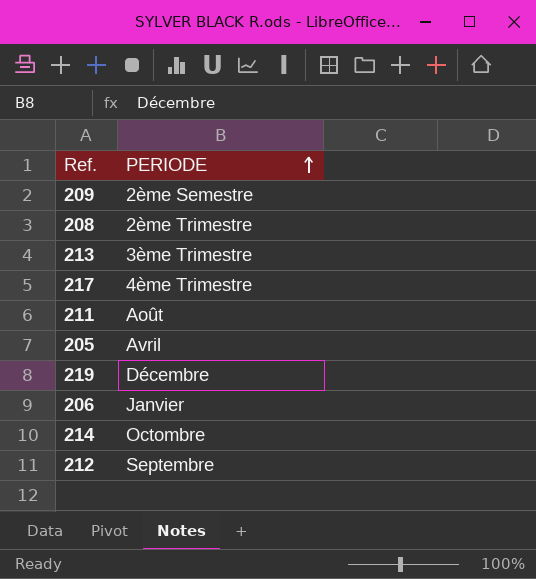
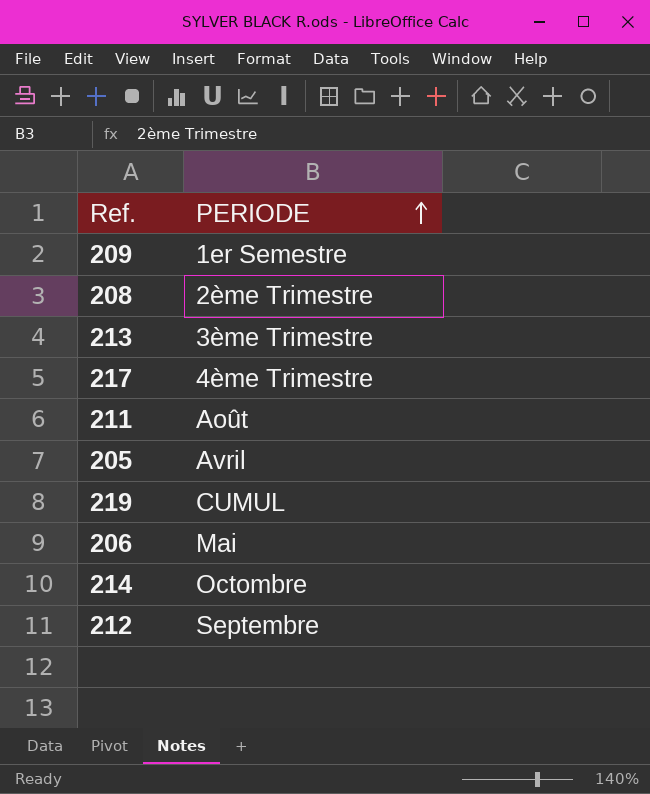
209 | PERIODE: 2ème Semestre -> 1er Semestre
219 | PERIODE: Décembre -> CUMUL
206 | PERIODE: Janvier -> Mai

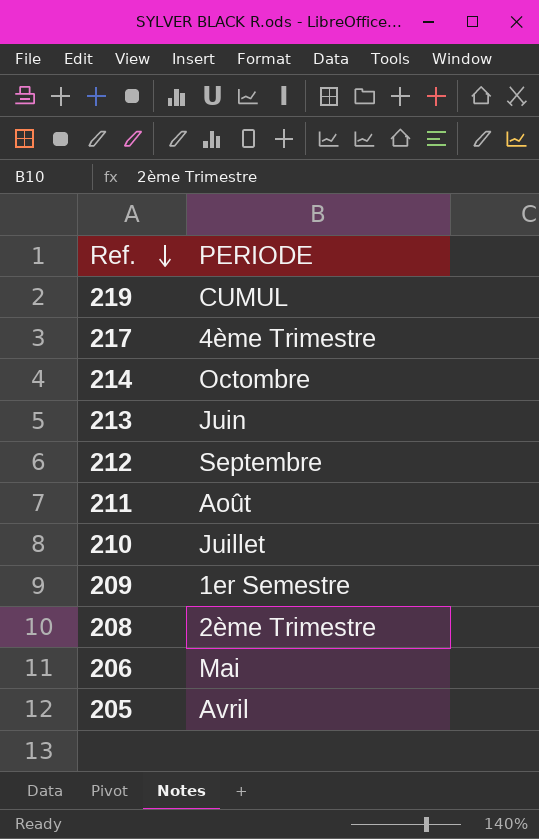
row order: PERIODE ascending -> Ref. descending
213 | PERIODE: 3ème Trimestre -> Juin
row 210: none -> Juillet

